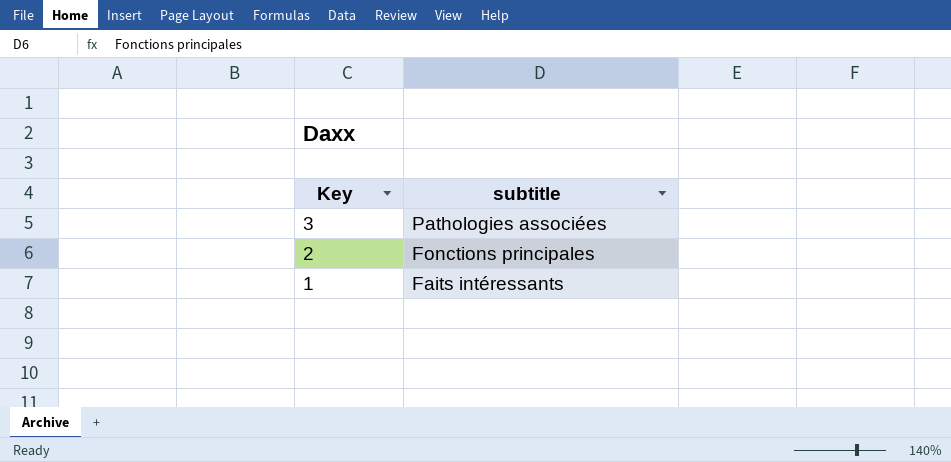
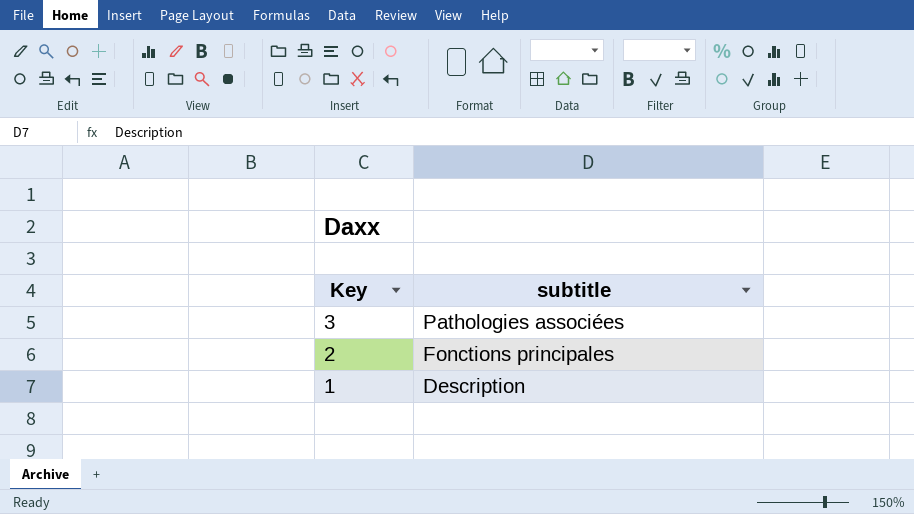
1 | subtitle: Faits intéressants -> Description

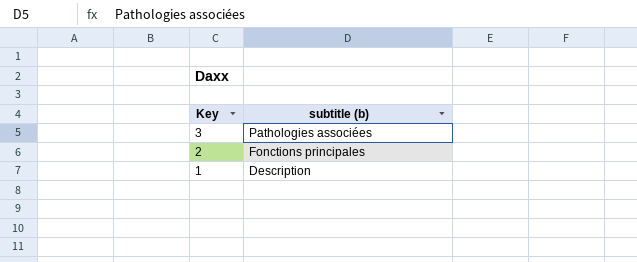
column name: subtitle -> subtitle (b)

